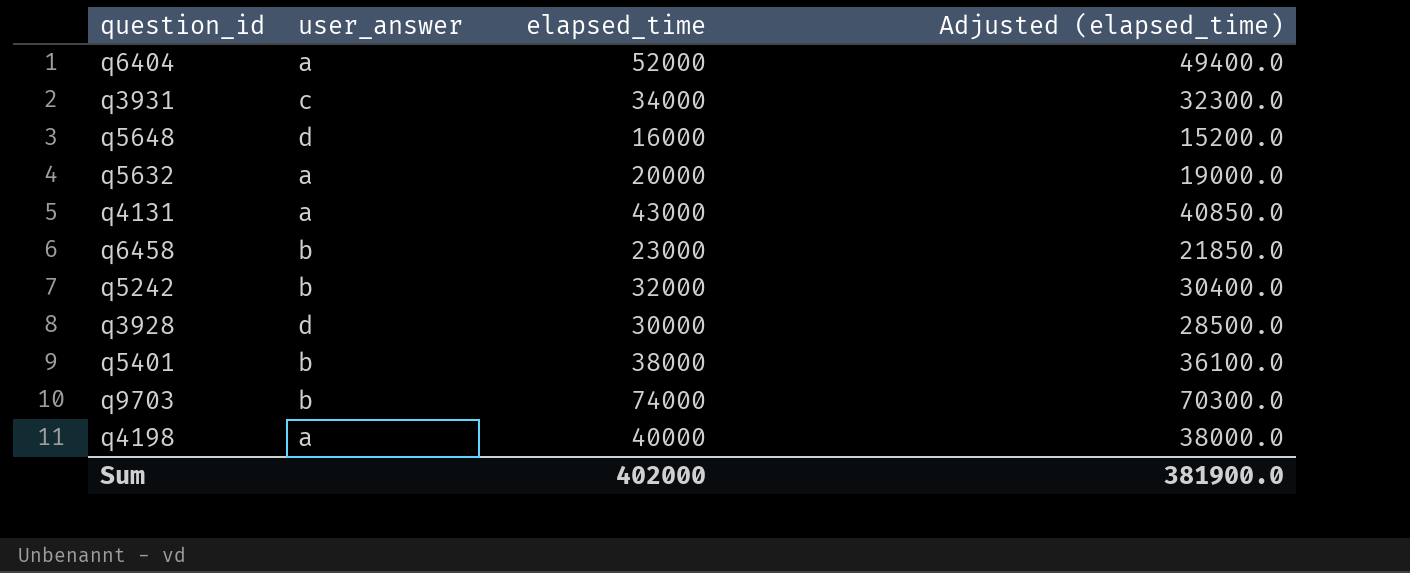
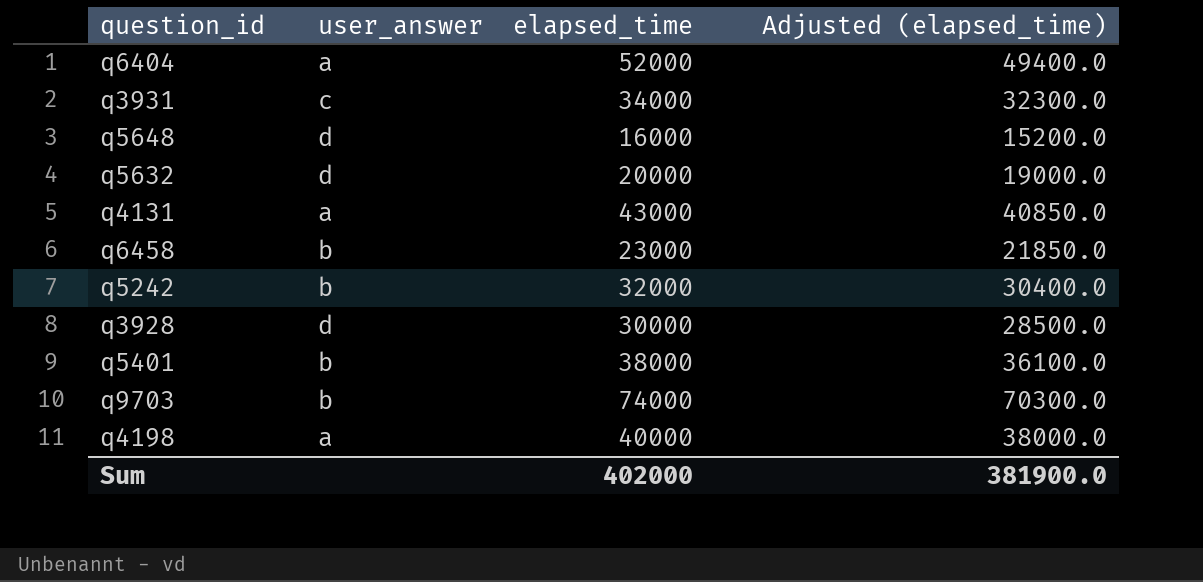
q5632 | user_answer: a -> d

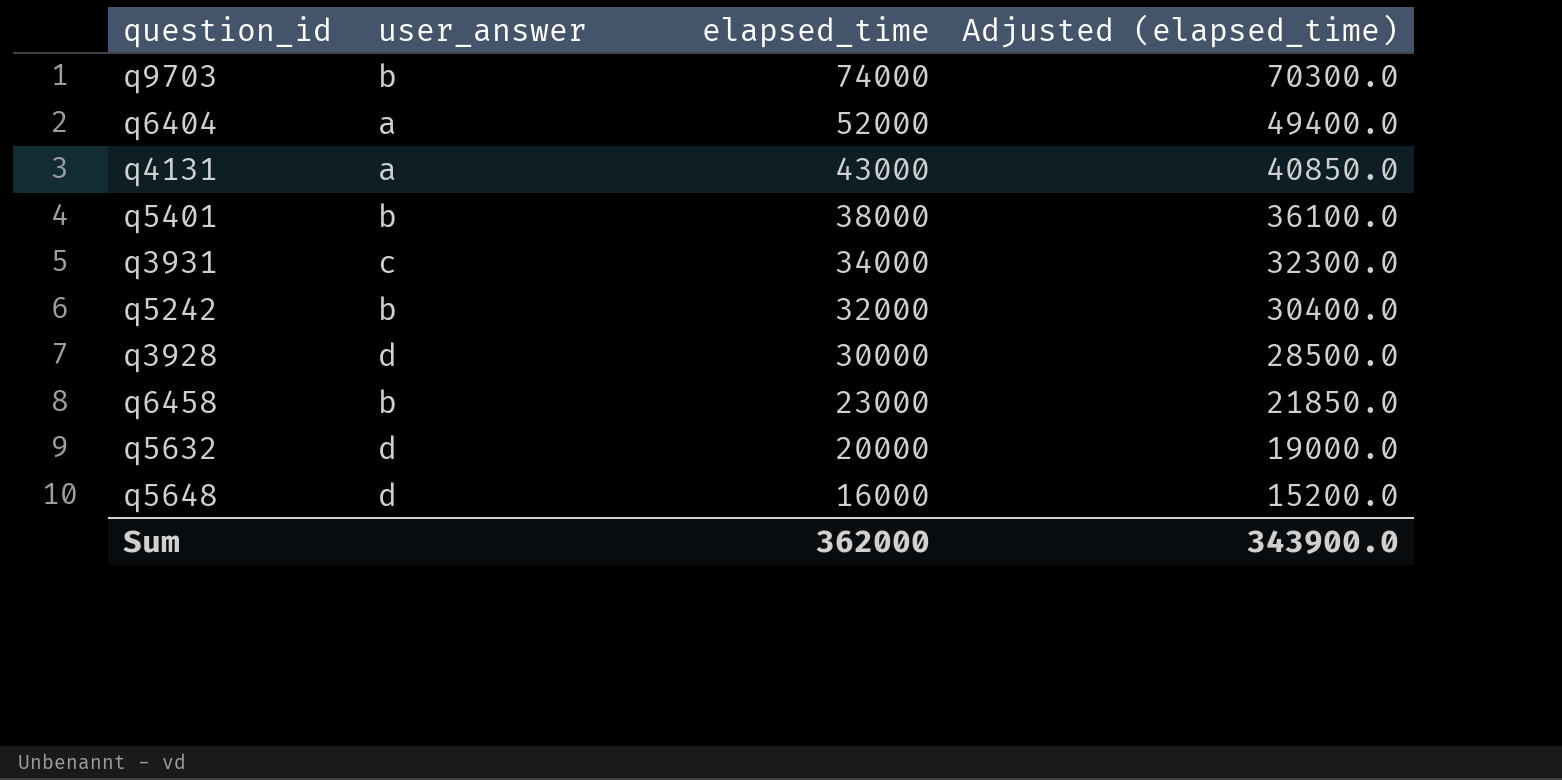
row order: none -> elapsed_time descending
row q4198: a | 40000 | 38000.0 -> none
Sum | elapsed_time: 402000 -> 362000
Sum | Adjusted (elapsed_time): 381900.0 -> 343900.0

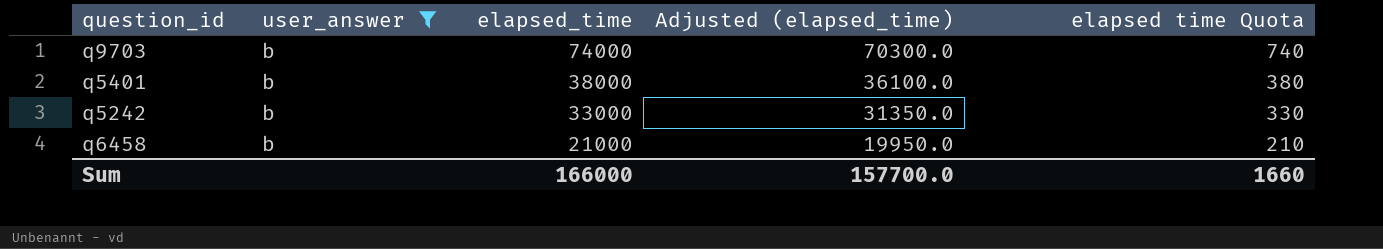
filter: none -> user_answer = b
column elapsed time Quota | formula: none -> [elapsed_time] * 0.01
q5242 | elapsed_time: 32000 -> 33000
q5242 | Adjusted (elapsed_time): 30400.0 -> 31350.0
q6458 | elapsed_time: 23000 -> 21000
q6458 | Adjusted (elapsed_time): 21850.0 -> 19950.0
Sum | elapsed_time: 362000 -> 166000
Sum | Adjusted (elapsed_time): 343900.0 -> 157700.0

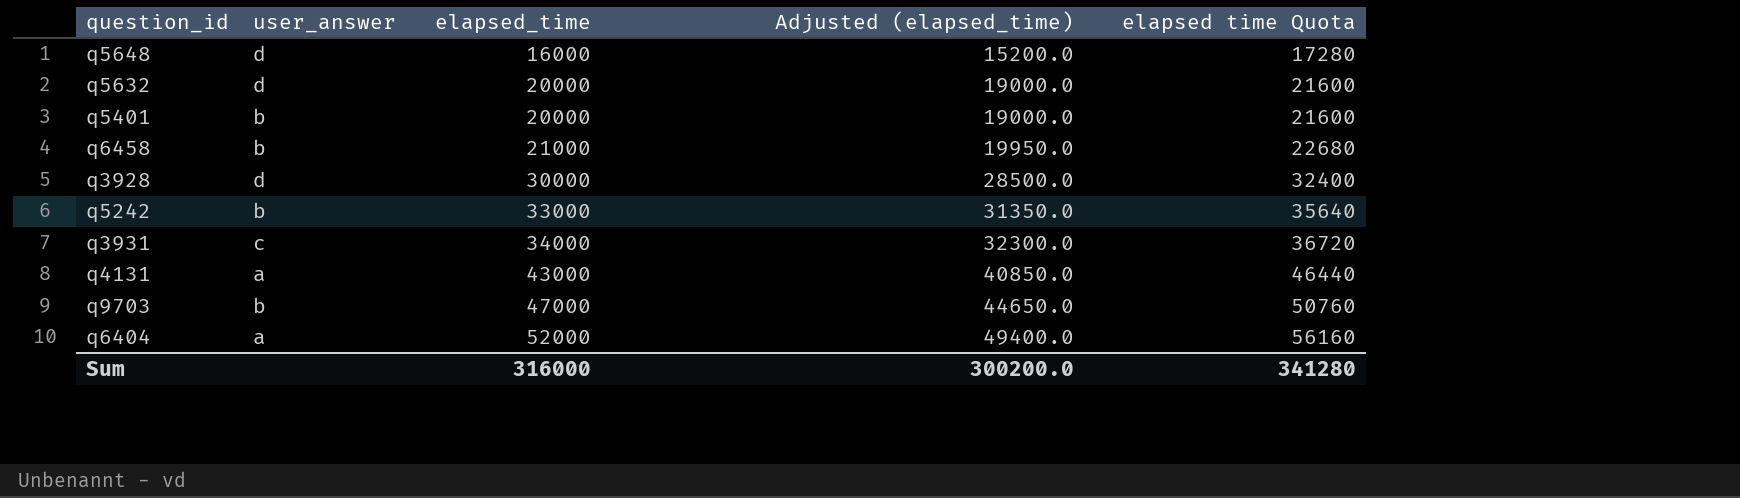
filter: user_answer = b -> none
row order: elapsed_time descending -> elapsed_time ascending
column elapsed time Quota | formula: [elapsed_time] * 0.01 -> [elapsed_time] * 1.08
q5401 | elapsed_time: 38000 -> 20000
q5401 | Adjusted (elapsed_time): 36100.0 -> 19000.0
q9703 | elapsed_time: 74000 -> 47000
q9703 | Adjusted (elapsed_time): 70300.0 -> 44650.0
Sum | elapsed_time: 166000 -> 316000
Sum | Adjusted (elapsed_time): 157700.0 -> 300200.0
Sum | elapsed time Quota: 1660 -> 341280

